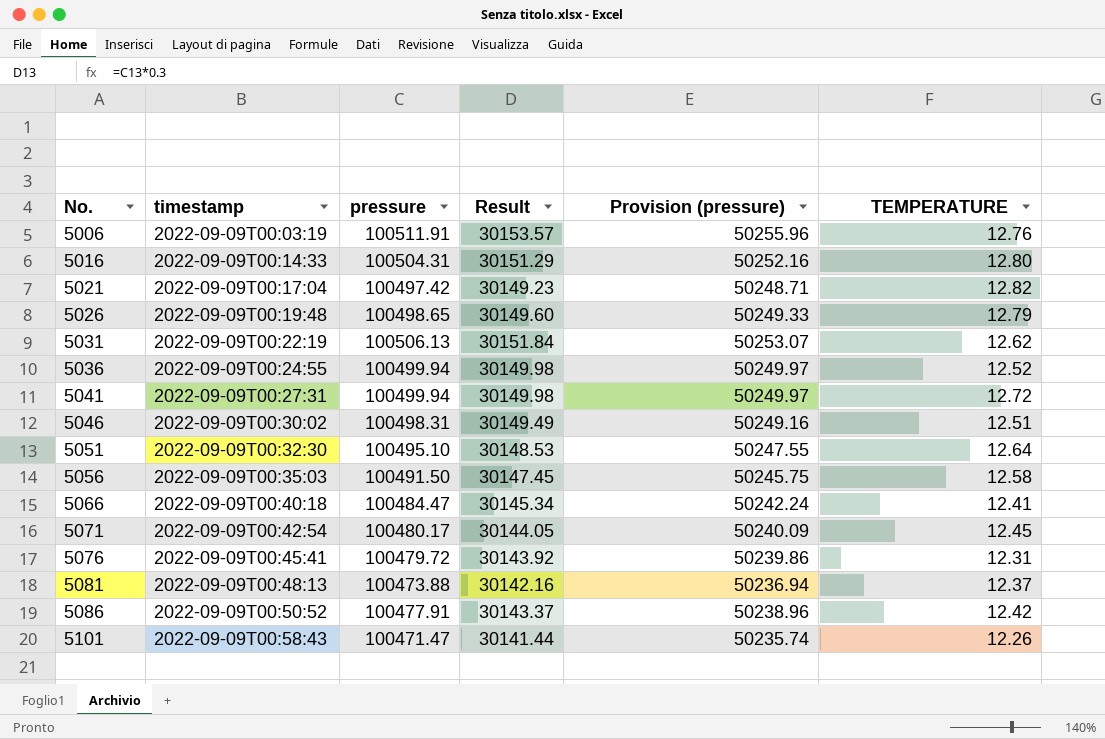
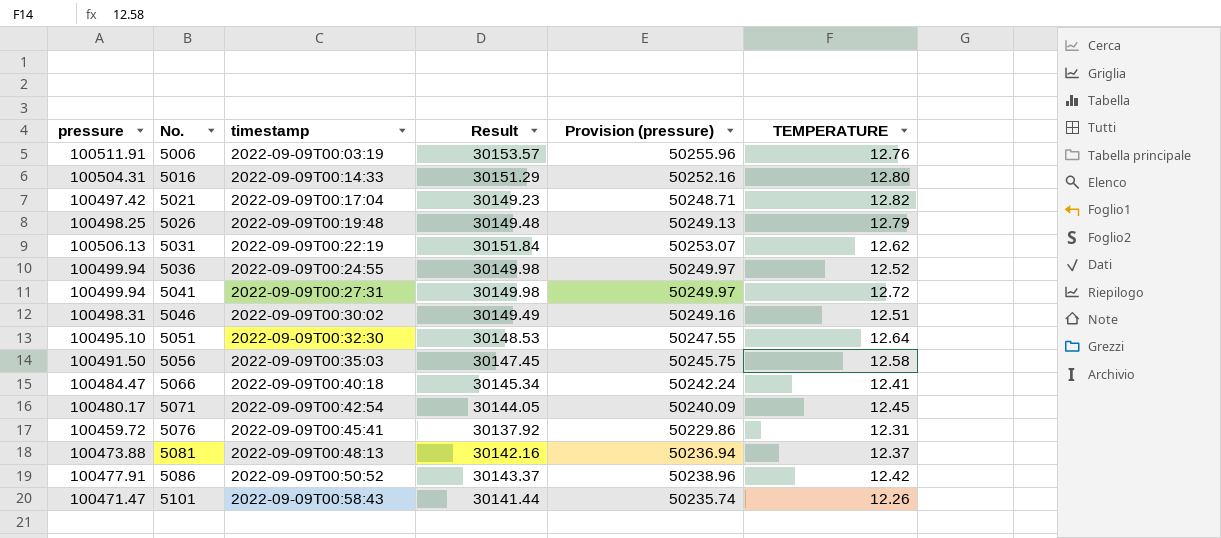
column pressure | position: 3 -> 1
5026 | pressure: 100498.65 -> 100498.25
5026 | Result: 30149.60 -> 30149.48
5026 | Provision (pressure): 50249.33 -> 50249.13
5076 | pressure: 100479.72 -> 100459.72
5076 | Result: 30143.92 -> 30137.92
5076 | Provision (pressure): 50239.86 -> 50229.86

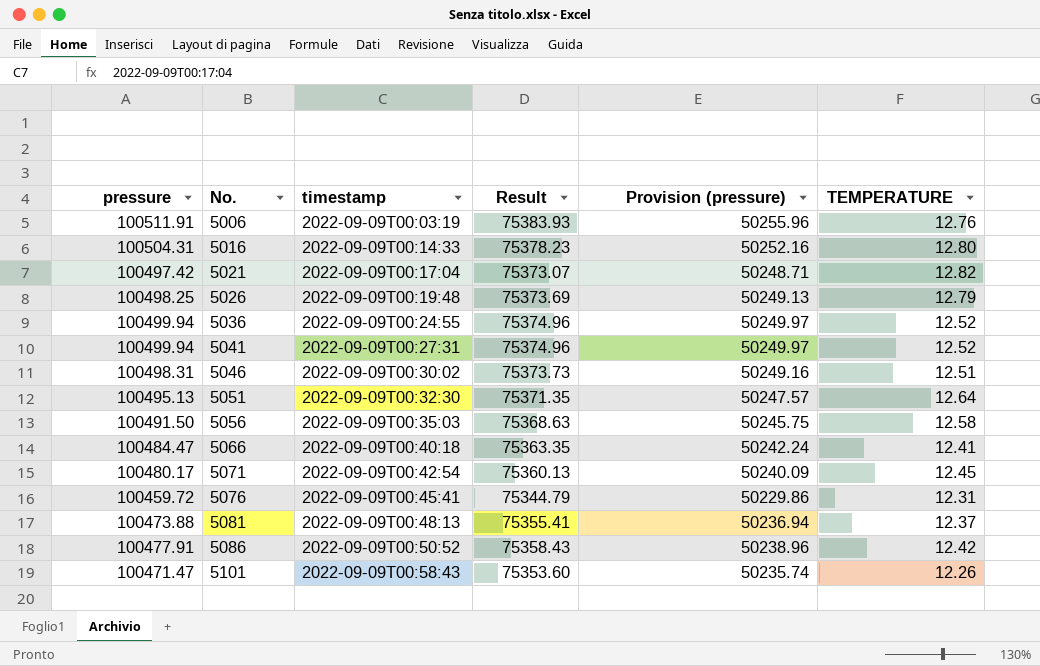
column Result | formula: [pressure] * 0.3 -> [pressure] * 0.75
row 5031: 100506.13 | 2022-09-09T00:22:19 | 30151.84 | 50253.07 | 12.62 -> none
5041 | TEMPERATURE: 12.72 -> 12.52
5051 | pressure: 100495.10 -> 100495.13
5051 | Provision (pressure): 50247.55 -> 50247.57

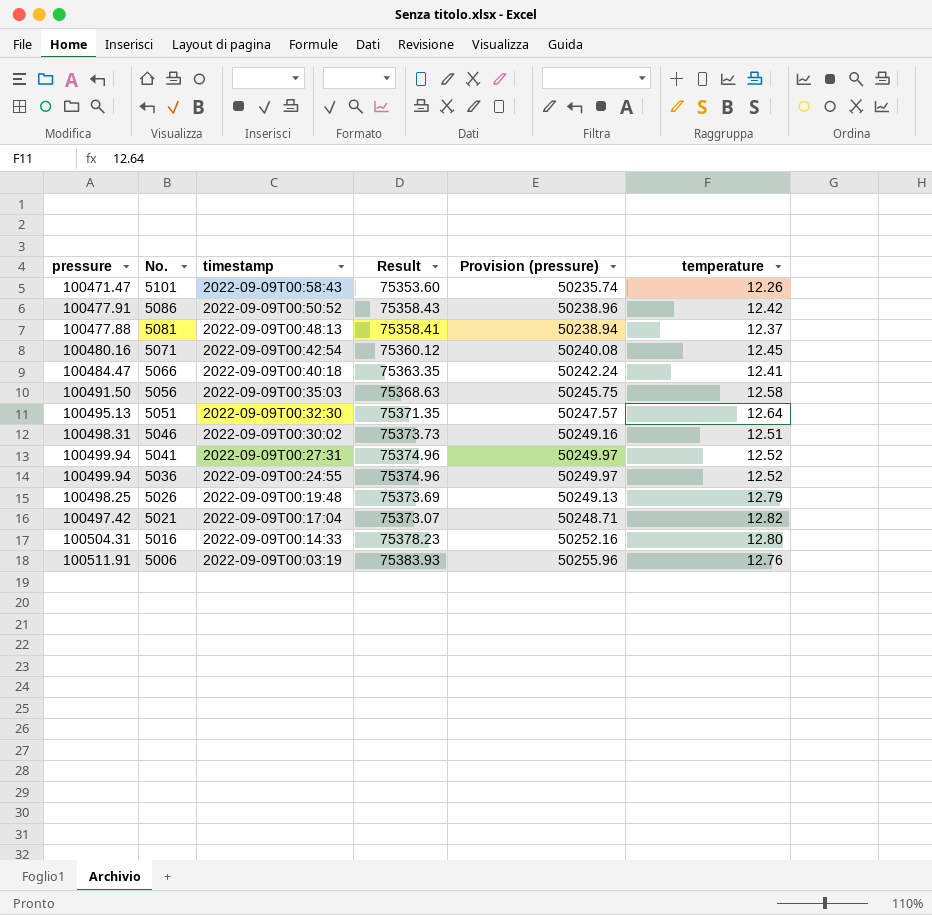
row order: No. ascending -> No. descending
column name: TEMPERATURE -> temperature
row 5076: 100459.72 | 2022-09-09T00:45:41 | 75344.79 | 50229.86 | 12.31 -> none
5081 | pressure: 100473.88 -> 100477.88
5081 | Result: 75355.41 -> 75358.41
5081 | Provision (pressure): 50236.94 -> 50238.94
5071 | pressure: 100480.17 -> 100480.16
5071 | Result: 75360.13 -> 75360.12
5071 | Provision (pressure): 50240.09 -> 50240.08

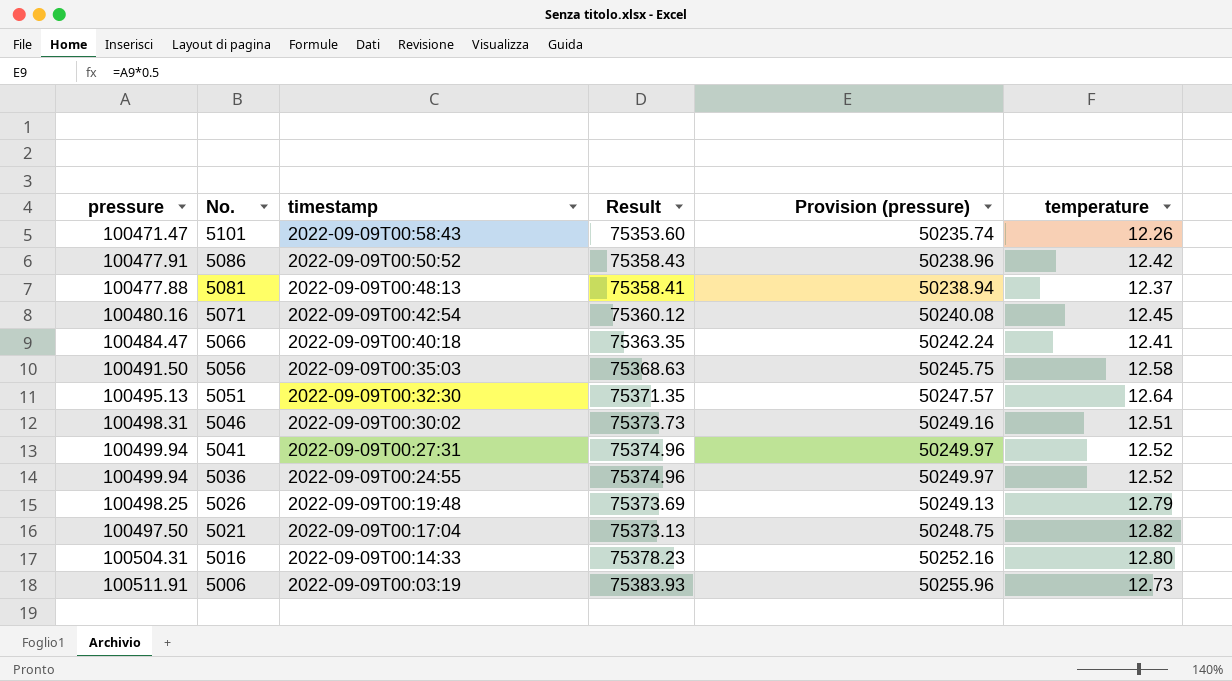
5021 | pressure: 100497.42 -> 100497.50
5021 | Result: 75373.07 -> 75373.13
5021 | Provision (pressure): 50248.71 -> 50248.75
5006 | temperature: 12.76 -> 12.73

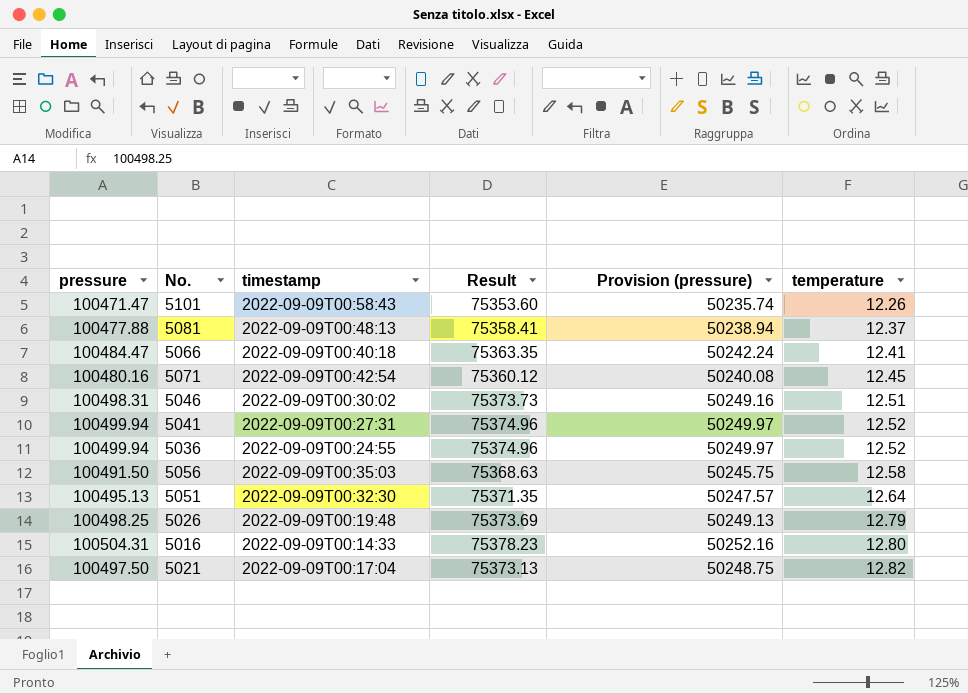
row order: No. descending -> temperature ascending
row 5086: 100477.91 | 2022-09-09T00:50:52 | 75358.43 | 50238.96 | 12.42 -> none
row 5006: 100511.91 | 2022-09-09T00:03:19 | 75383.93 | 50255.96 | 12.73 -> none

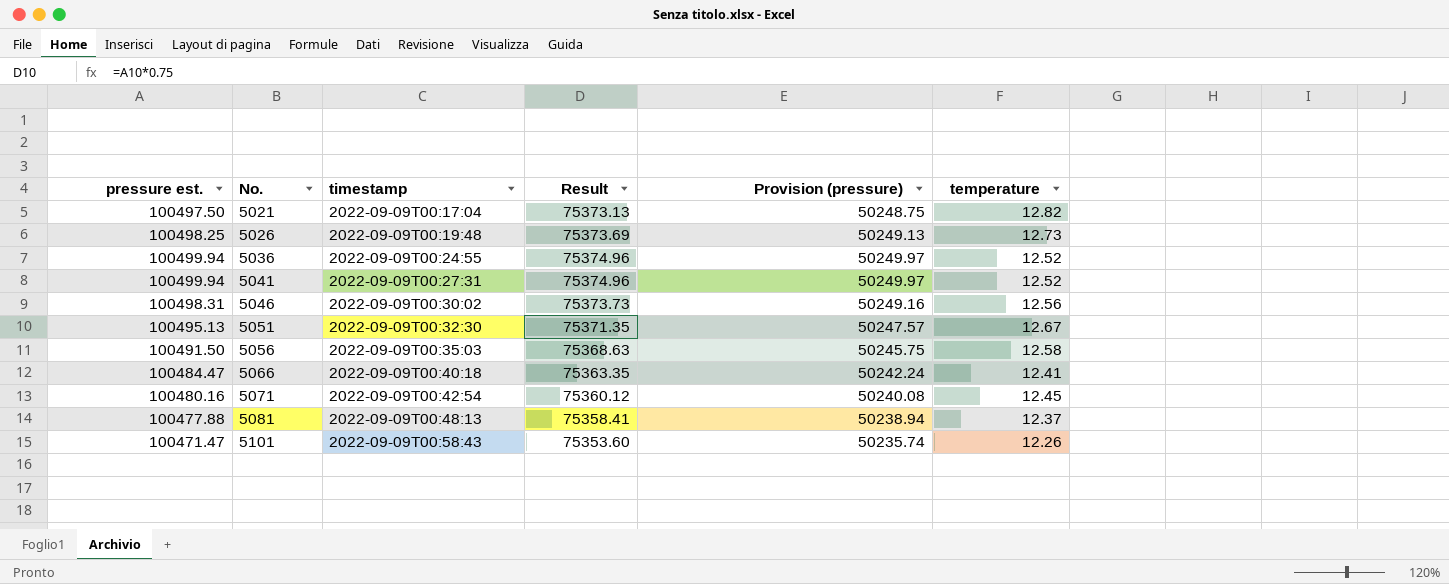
row order: temperature ascending -> No. ascending
column name: pressure -> pressure est.
row 5016: 100504.31 | 2022-09-09T00:14:33 | 75378.23 | 50252.16 | 12.80 -> none
5026 | temperature: 12.79 -> 12.73
5046 | temperature: 12.51 -> 12.56
5051 | temperature: 12.64 -> 12.67

